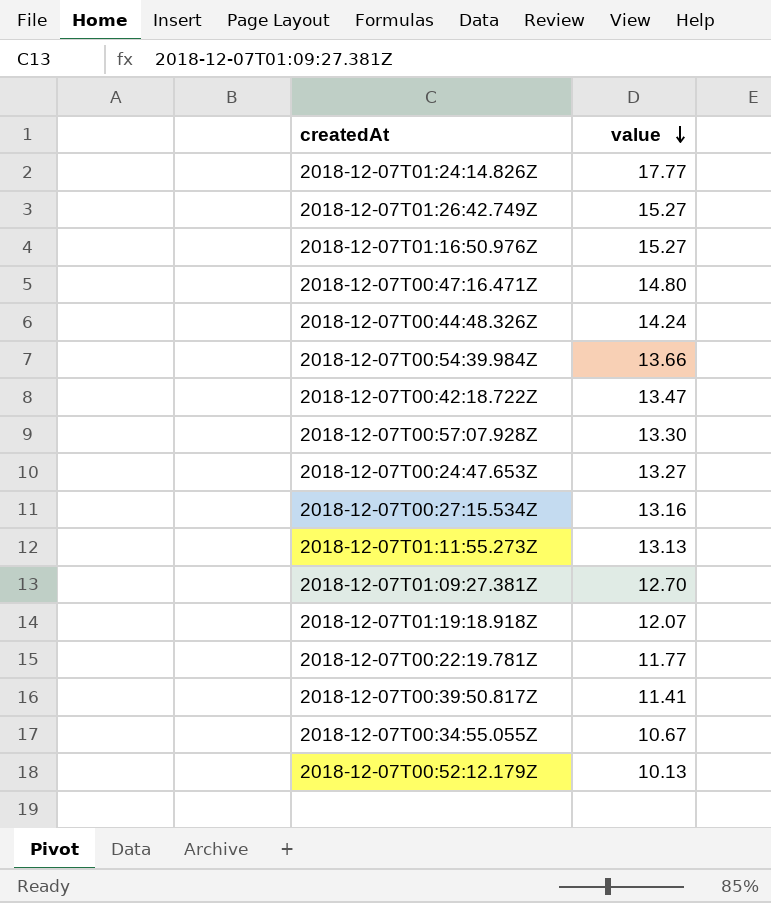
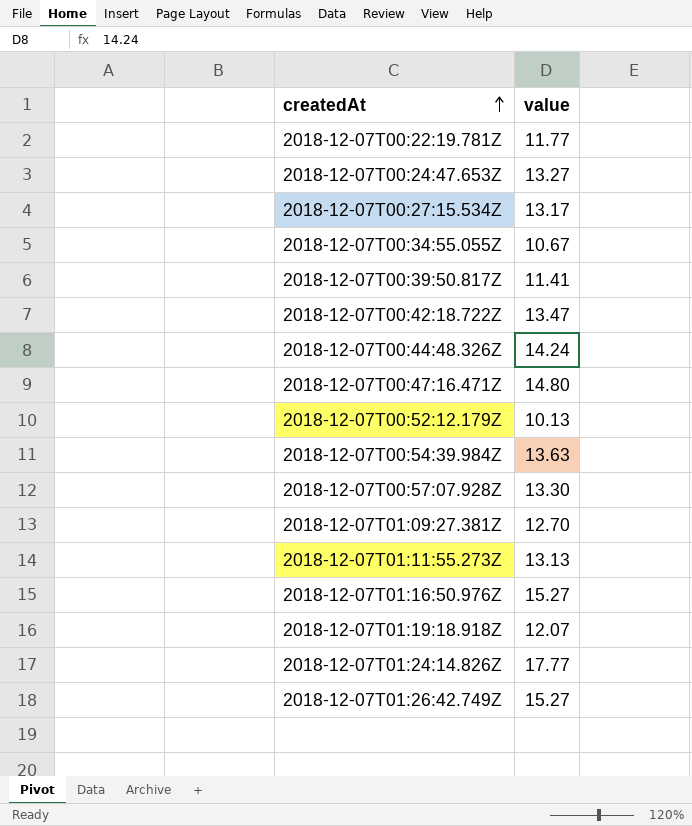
row order: value descending -> createdAt ascending
2018-12-07T00:27:15.534Z | value: 13.16 -> 13.17
2018-12-07T00:54:39.984Z | value: 13.66 -> 13.63

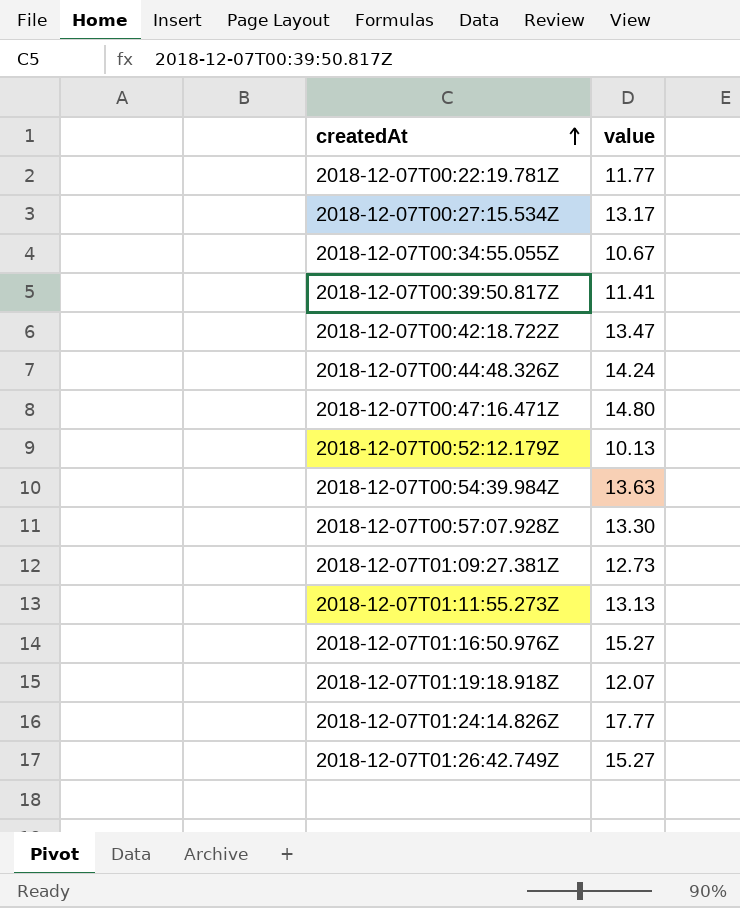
row 2018-12-07T00:24:47.653Z: 13.27 -> none
2018-12-07T01:09:27.381Z | value: 12.70 -> 12.73

